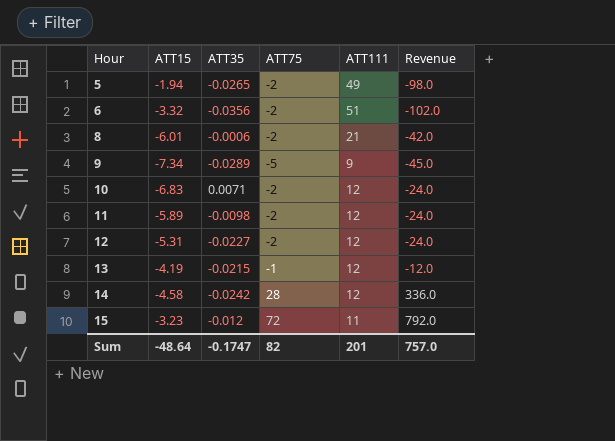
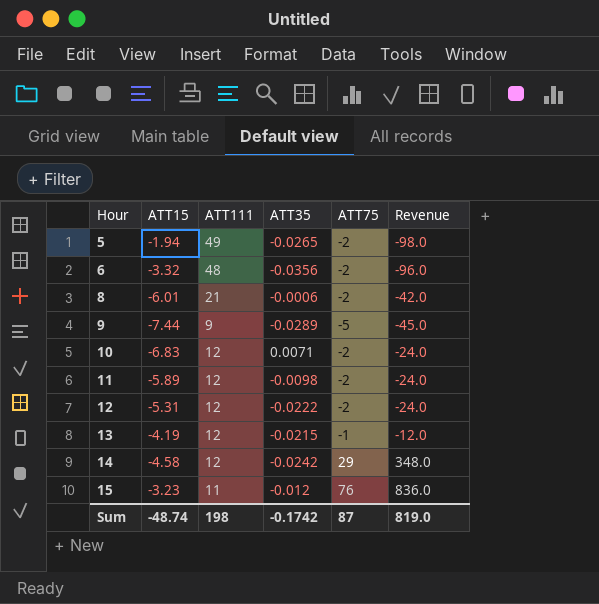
column ATT111 | position: 5 -> 3
6 | ATT111: 51 -> 48
6 | Revenue: -102.0 -> -96.0
9 | ATT15: -7.34 -> -7.44
12 | ATT35: -0.0227 -> -0.0222
14 | ATT75: 28 -> 29
14 | Revenue: 336.0 -> 348.0
15 | ATT75: 72 -> 76
15 | Revenue: 792.0 -> 836.0
Sum | ATT15: -48.64 -> -48.74
Sum | ATT111: 201 -> 198
Sum | ATT35: -0.1747 -> -0.1742
Sum | ATT75: 82 -> 87
Sum | Revenue: 757.0 -> 819.0

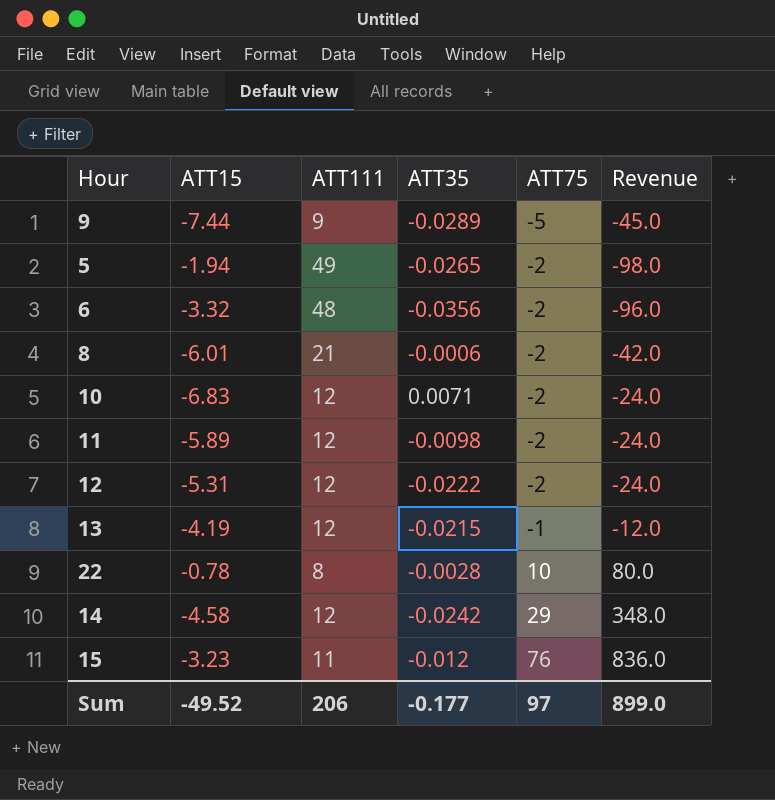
row order: Hour ascending -> ATT75 ascending
row 22: none -> -0.78 | 8 | -0.0028 | 10 | 80.0
Sum | ATT15: -48.74 -> -49.52
Sum | ATT111: 198 -> 206
Sum | ATT35: -0.1742 -> -0.177
Sum | ATT75: 87 -> 97
Sum | Revenue: 819.0 -> 899.0

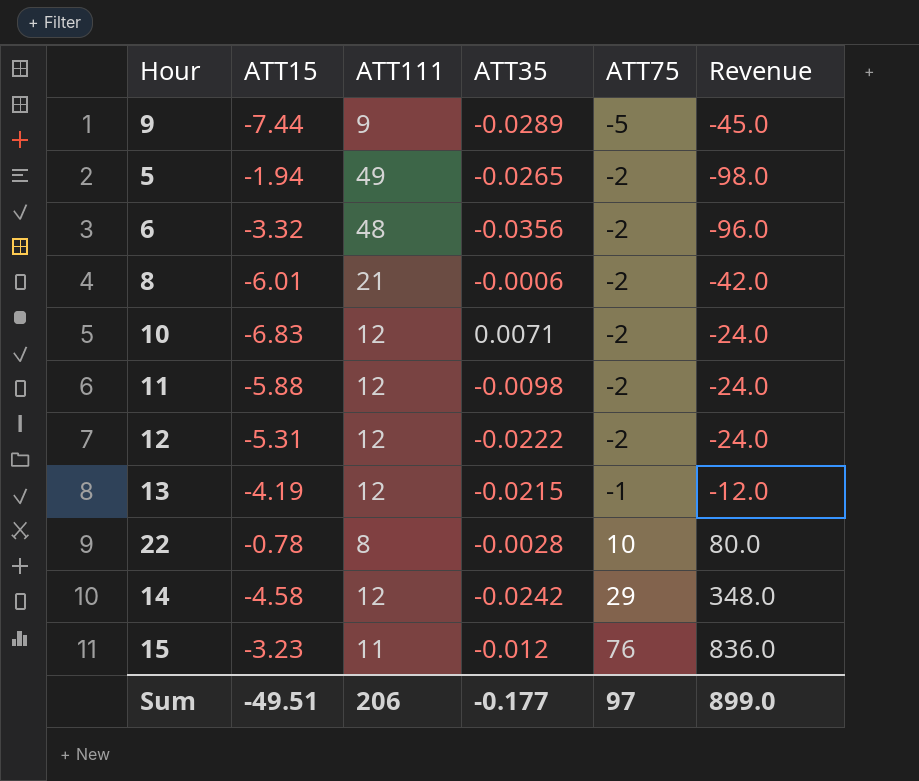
11 | ATT15: -5.89 -> -5.88
Sum | ATT15: -49.52 -> -49.51

